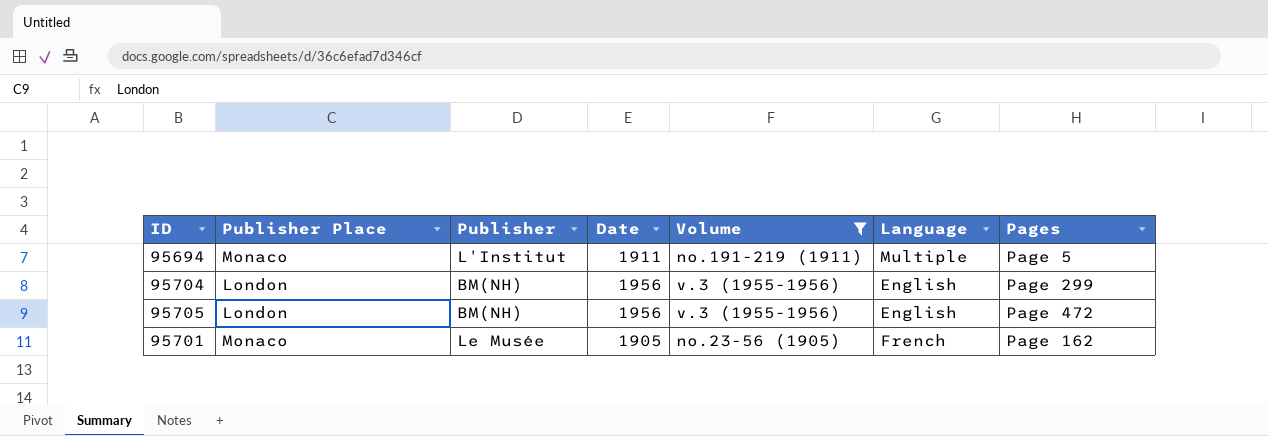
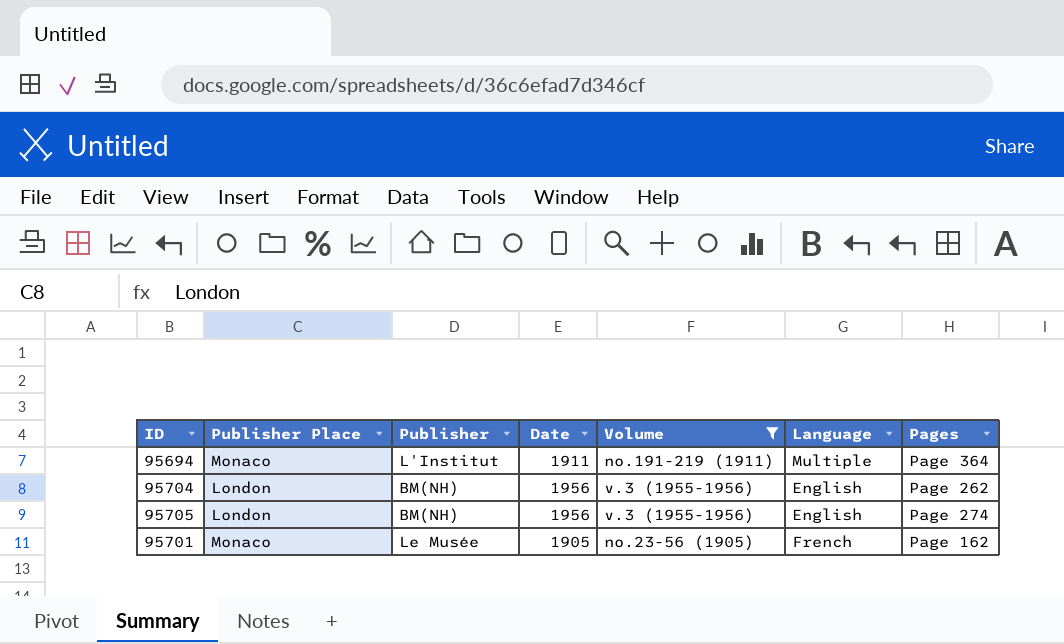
95694 | Pages: Page 5 -> Page 364
95704 | Pages: Page 299 -> Page 262
95705 | Pages: Page 472 -> Page 274

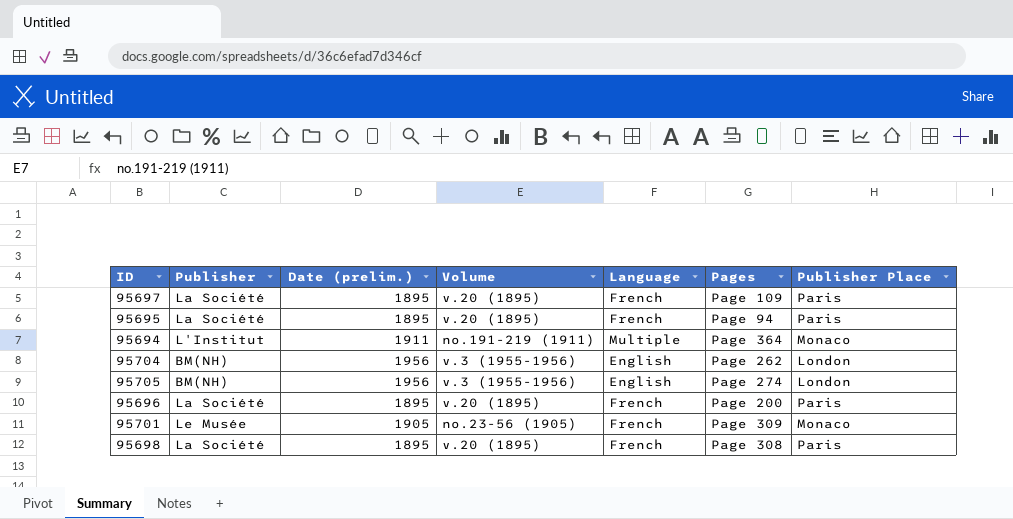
filter: Volume != v.20 (1895) -> none
column name: Date -> Date (prelim.)
column Publisher Place | position: 2 -> 7
95701 | Pages: Page 162 -> Page 309

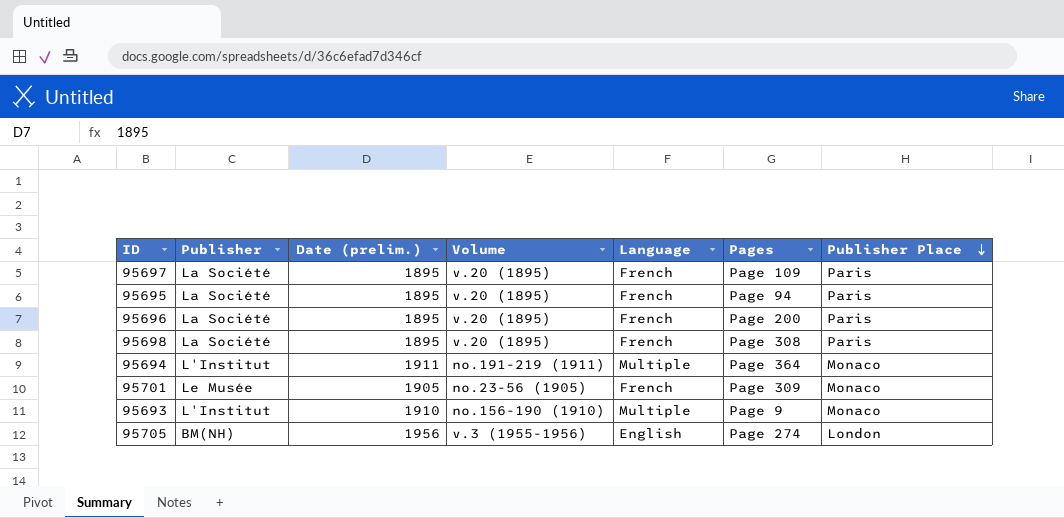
row order: none -> Publisher Place descending
row 95704: BM(NH) | 1956 | v.3 (1955-1956) | English | Page 262 | London -> none
row 95693: none -> L'Institut | 1910 | no.156-190 (1910) | Multiple | Page 9 | Monaco

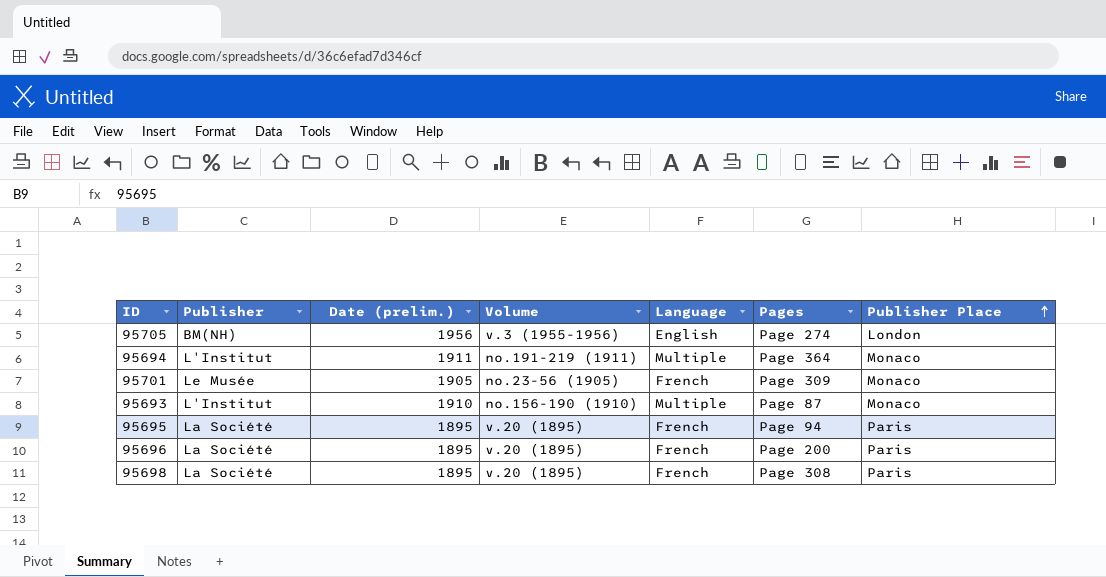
row order: Publisher Place descending -> Publisher Place ascending
row 95697: La Société | 1895 | v.20 (1895) | French | Page 109 | Paris -> none
95693 | Pages: Page 9 -> Page 87

